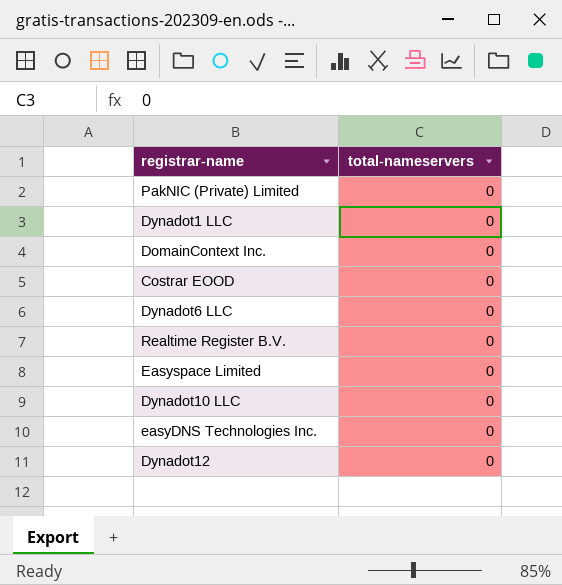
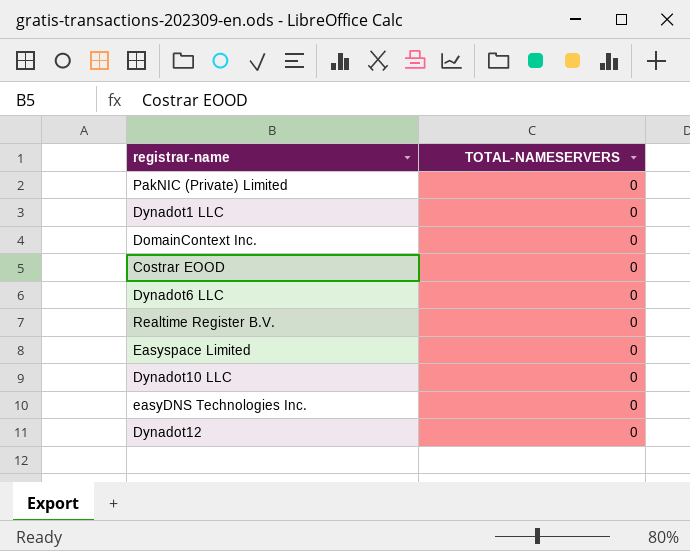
column name: total-nameservers -> TOTAL-NAMESERVERS

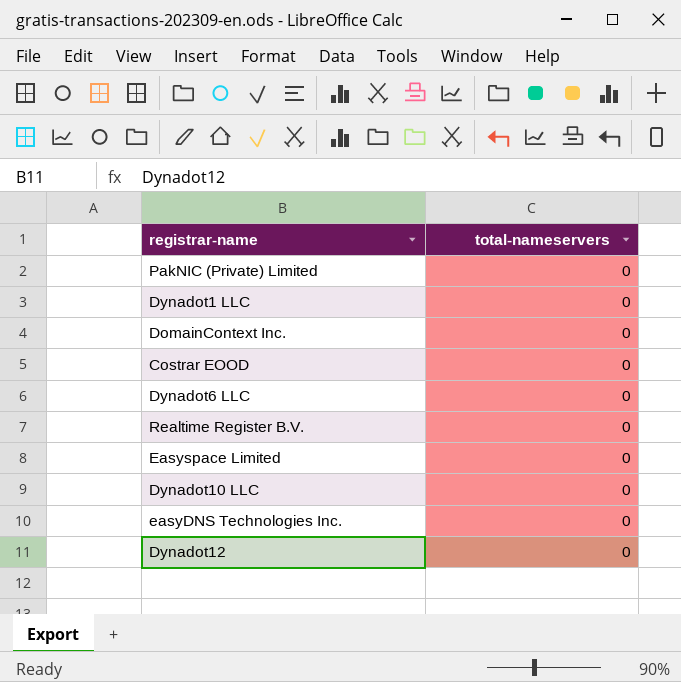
column name: TOTAL-NAMESERVERS -> total-nameservers

